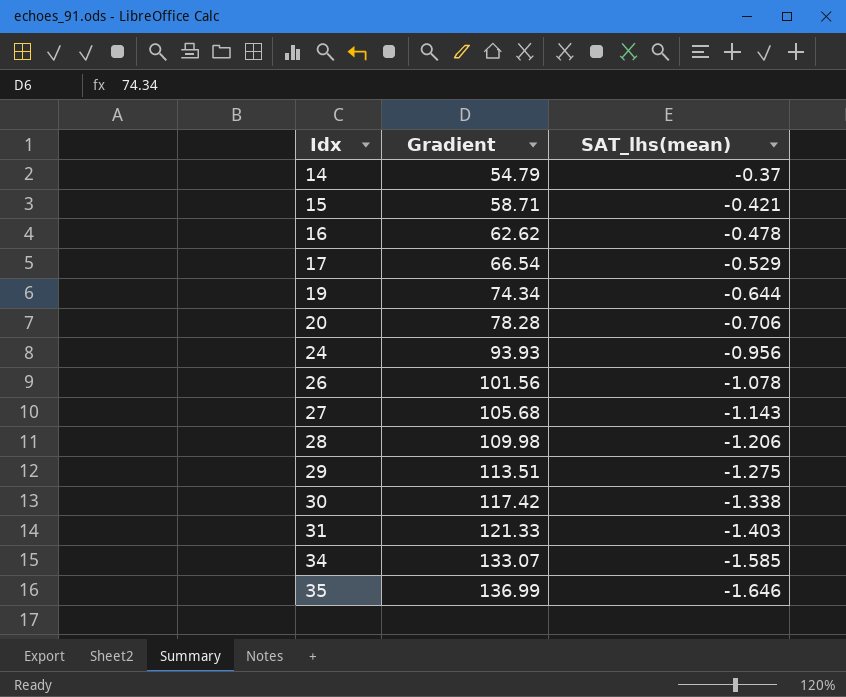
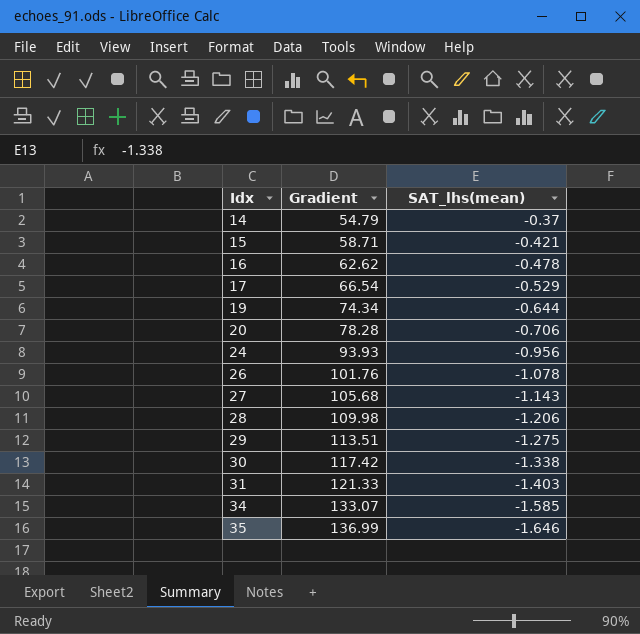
26 | Gradient: 101.56 -> 101.76

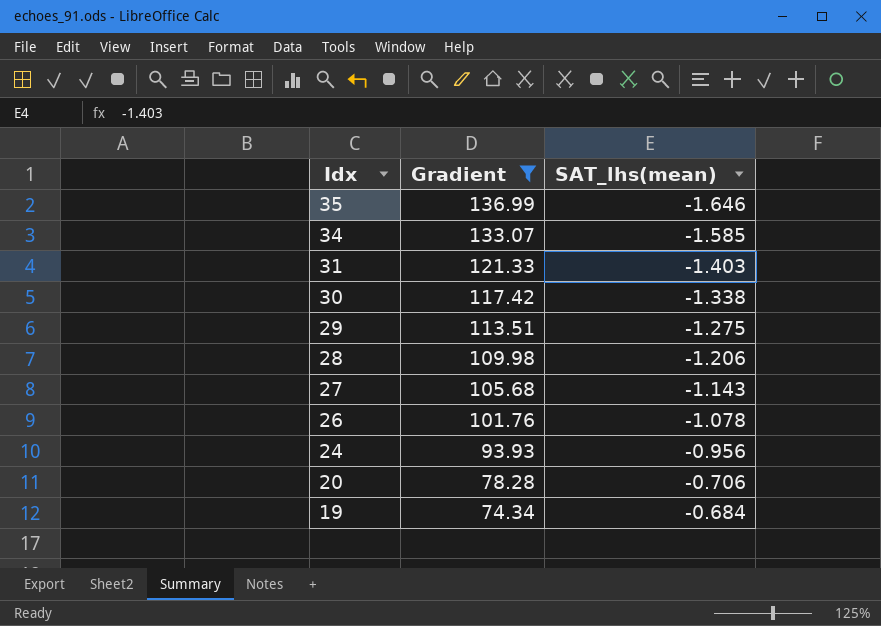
filter: none -> Gradient >= 74.34
row order: Idx ascending -> Idx descending
19 | SAT_lhs(mean): -0.644 -> -0.684

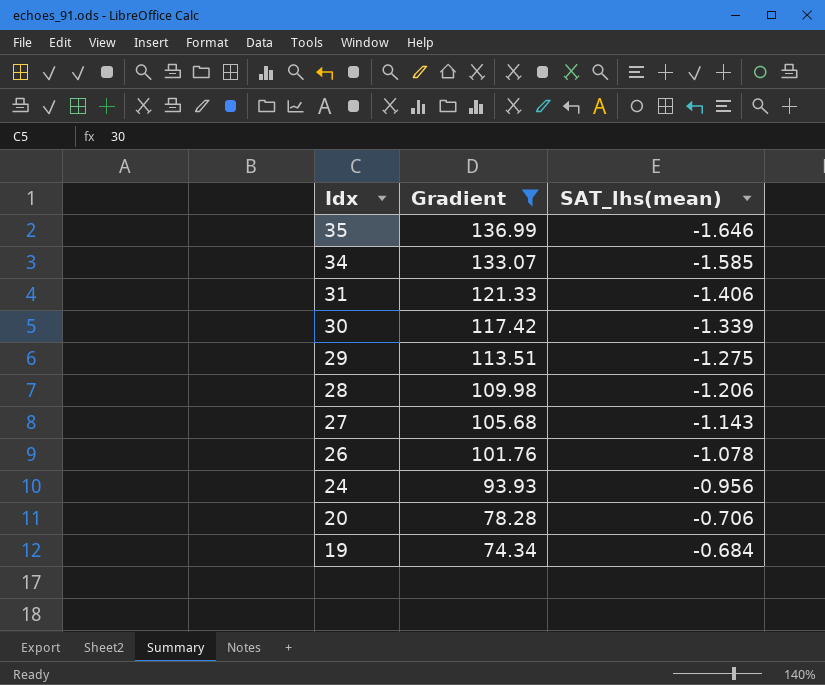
31 | SAT_lhs(mean): -1.403 -> -1.406
30 | SAT_lhs(mean): -1.338 -> -1.339

